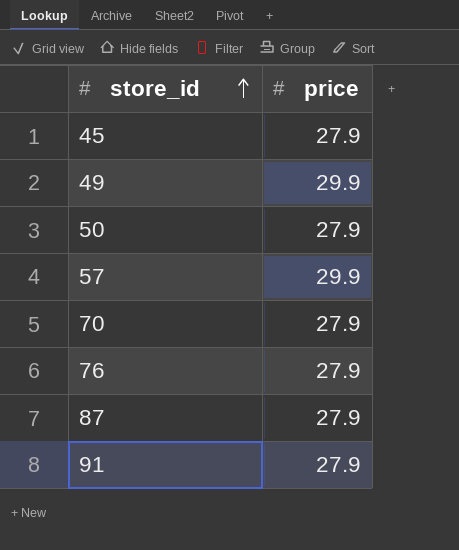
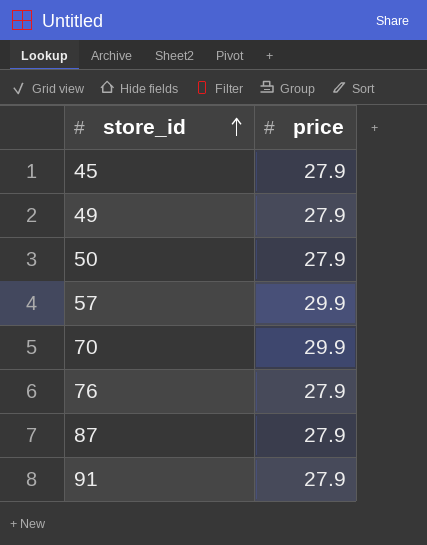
49 | price: 29.9 -> 27.9
70 | price: 27.9 -> 29.9

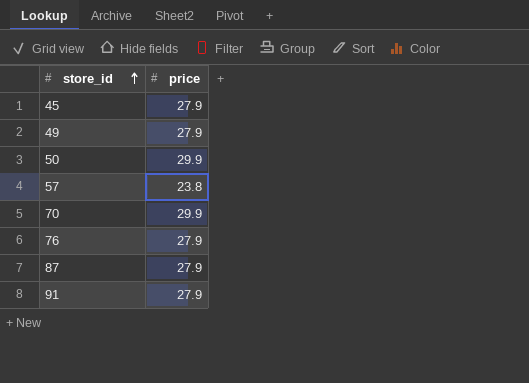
50 | price: 27.9 -> 29.9
57 | price: 29.9 -> 23.8

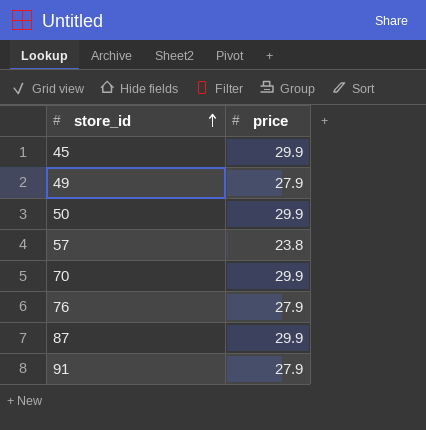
45 | price: 27.9 -> 29.9
87 | price: 27.9 -> 29.9

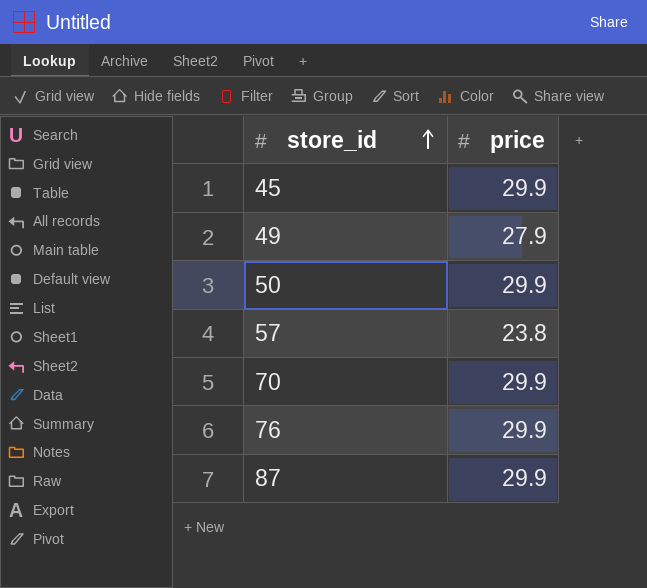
row 91: 27.9 -> none
76 | price: 27.9 -> 29.9

